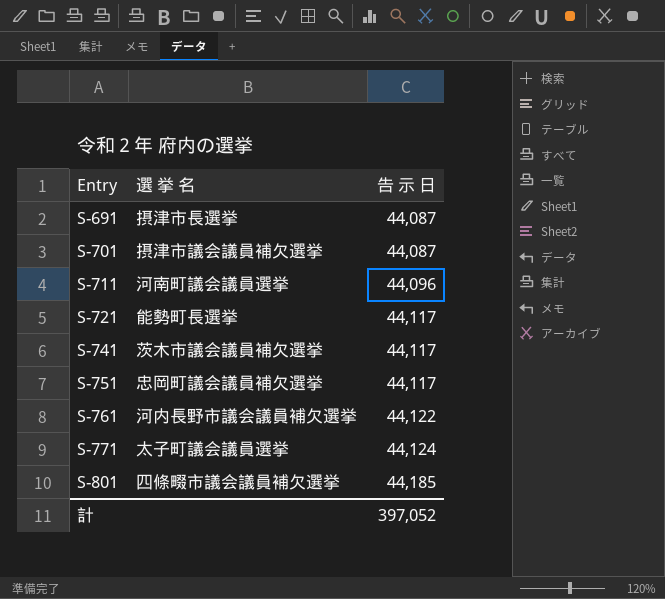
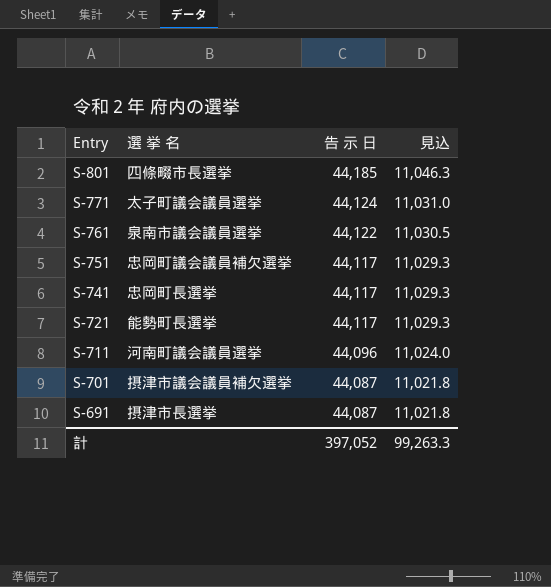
row order: Entry ascending -> Entry descending
column 見込 | formula: none -> [告 示 日] * 0.25
S-801 | 選 挙 名: 四條畷市議会議員補欠選挙 -> 四條畷市長選挙
S-761 | 選 挙 名: 河内長野市議会議員補欠選挙 -> 泉南市議会議員選挙
S-741 | 選 挙 名: 茨木市議会議員補欠選挙 -> 忠岡町長選挙

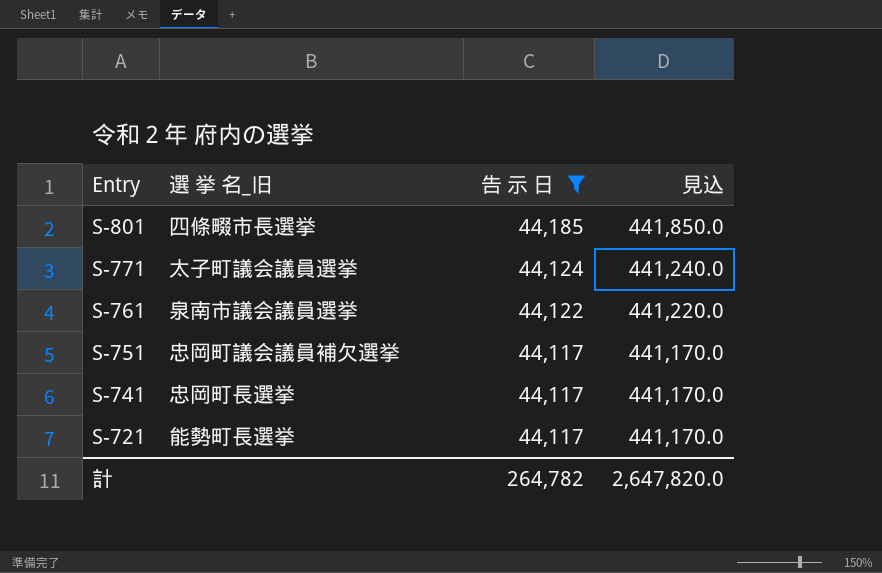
filter: none -> 告 示 日 >= 44,117
column name: 選 挙 名 -> 選 挙 名_旧
column 見込 | formula: [告 示 日] * 0.25 -> [告 示 日] * 10
計 | 告 示 日: 397,052 -> 264,782
計 | 見込: 99,263.3 -> 2,647,820.0

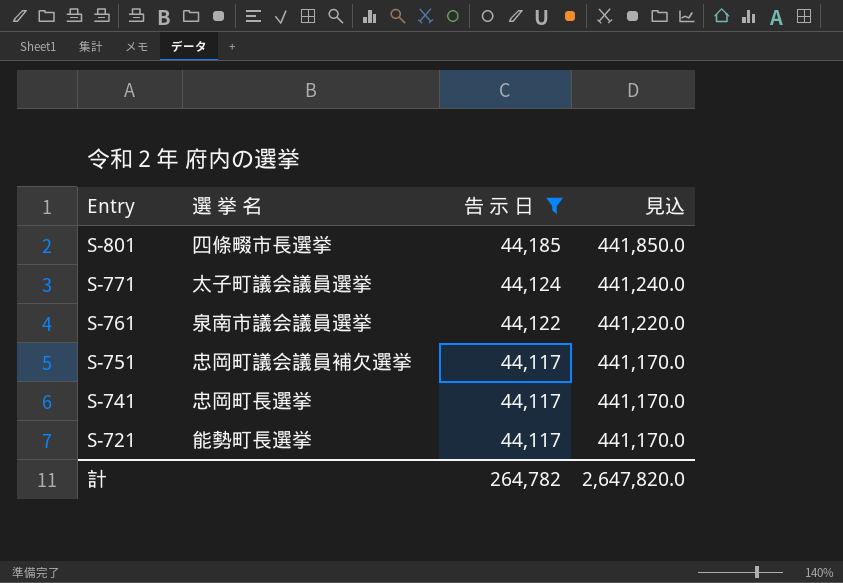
column name: 選 挙 名_旧 -> 選 挙 名

